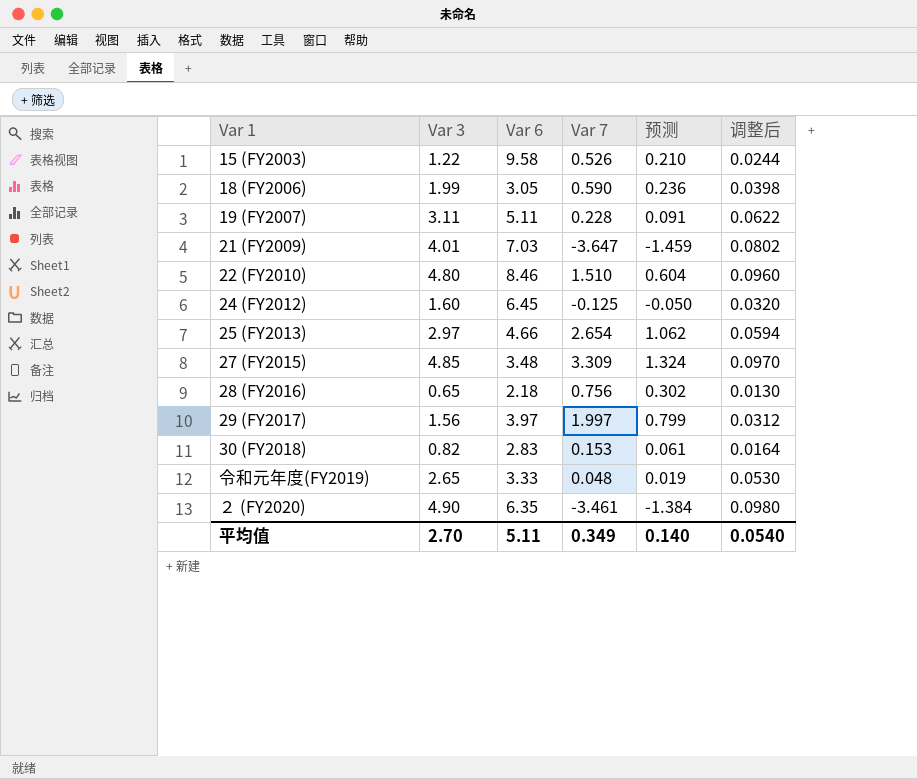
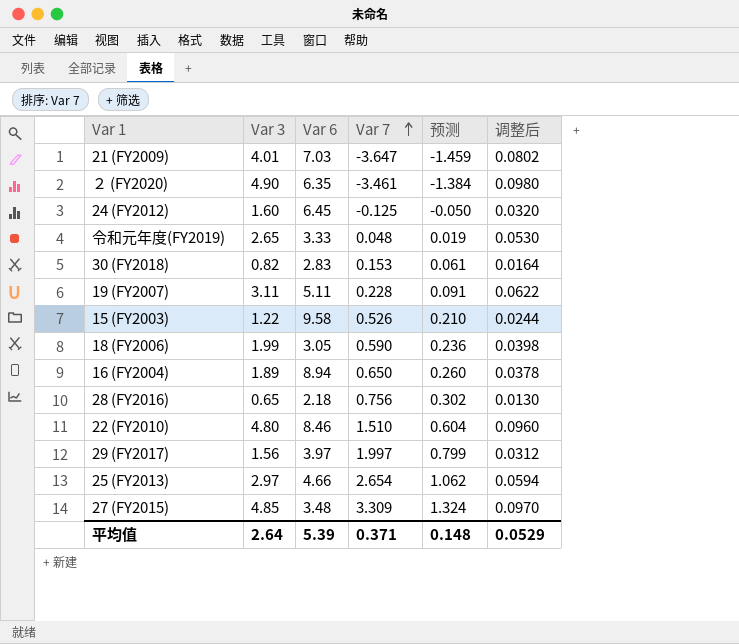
row order: none -> Var 7 ascending
row 16 (FY2004): none -> 1.89 | 8.94 | 0.650 | 0.260 | 0.0378
平均值 | Var 3: 2.70 -> 2.64
平均值 | Var 6: 5.11 -> 5.39
平均值 | Var 7: 0.349 -> 0.371
平均值 | 预测: 0.140 -> 0.148
平均值 | 调整后: 0.0540 -> 0.0529

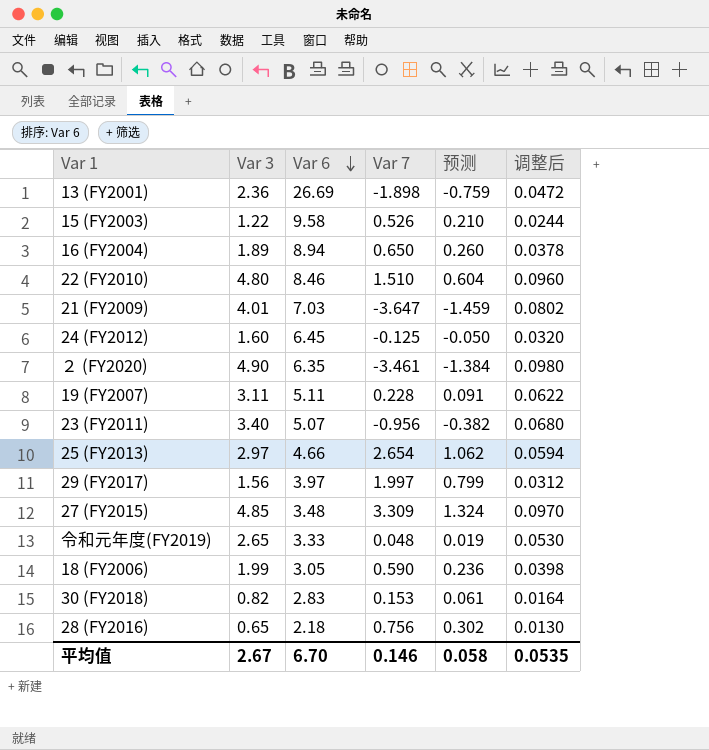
row order: Var 7 ascending -> Var 6 descending
row 13 (FY2001): none -> 2.36 | 26.69 | -1.898 | -0.759 | 0.0472
row 23 (FY2011): none -> 3.40 | 5.07 | -0.956 | -0.382 | 0.0680
平均值 | Var 3: 2.64 -> 2.67
平均值 | Var 6: 5.39 -> 6.70
平均值 | Var 7: 0.371 -> 0.146
平均值 | 预测: 0.148 -> 0.058
平均值 | 调整后: 0.0529 -> 0.0535

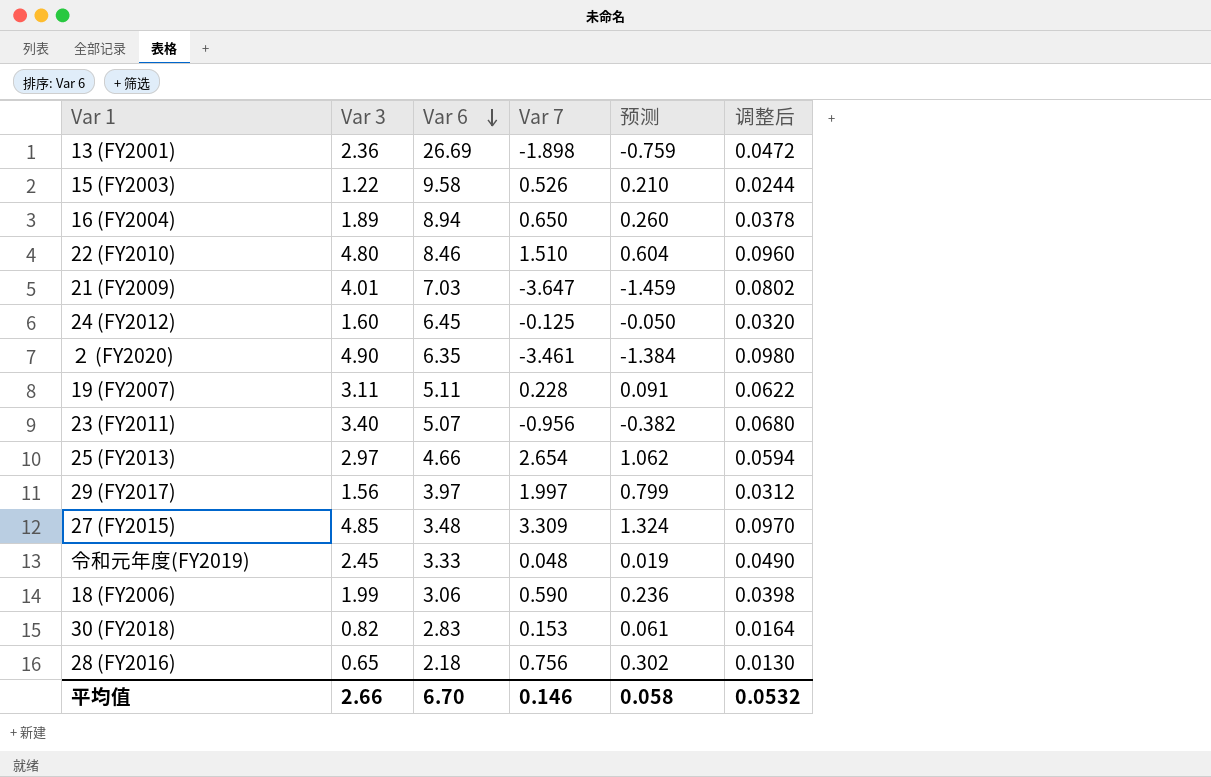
令和元年度(FY2019) | Var 3: 2.65 -> 2.45
令和元年度(FY2019) | 调整后: 0.0530 -> 0.0490
18 (FY2006) | Var 6: 3.05 -> 3.06
平均值 | Var 3: 2.67 -> 2.66
平均值 | 调整后: 0.0535 -> 0.0532

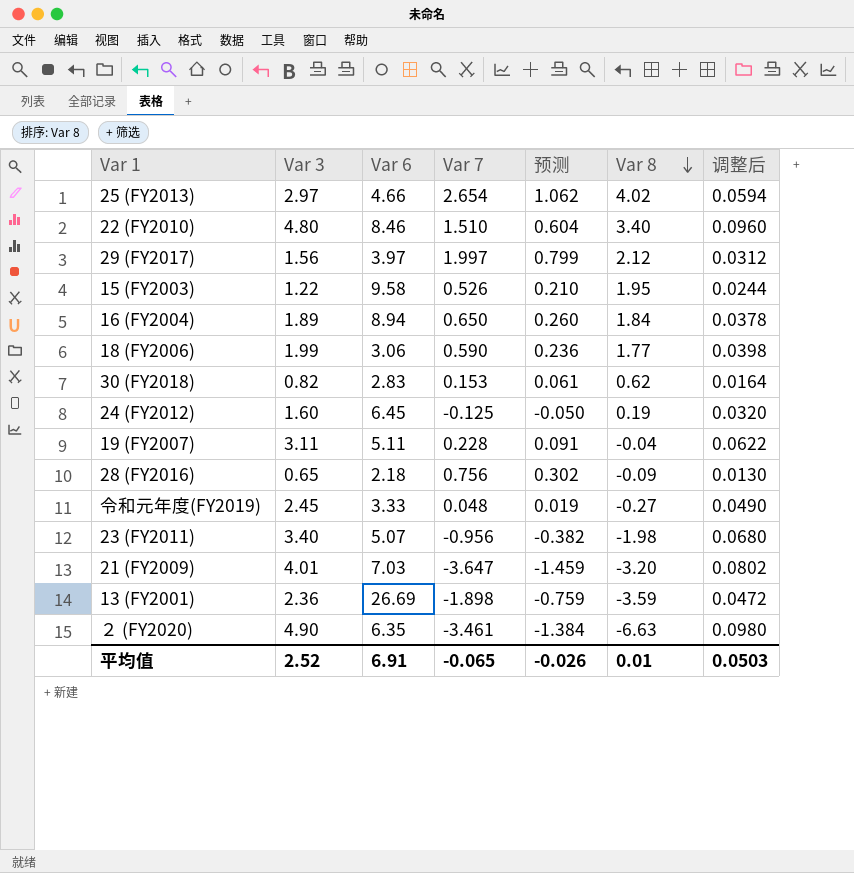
row order: Var 6 descending -> Var 8 descending
column Var 8 | position: none -> 6
row 27 (FY2015): 4.85 | 3.48 | 3.309 | 1.324 | 0.0970 -> none
平均值 | Var 3: 2.66 -> 2.52
平均值 | Var 6: 6.70 -> 6.91
平均值 | Var 7: 0.146 -> -0.065
平均值 | 预测: 0.058 -> -0.026
平均值 | 调整后: 0.0532 -> 0.0503

